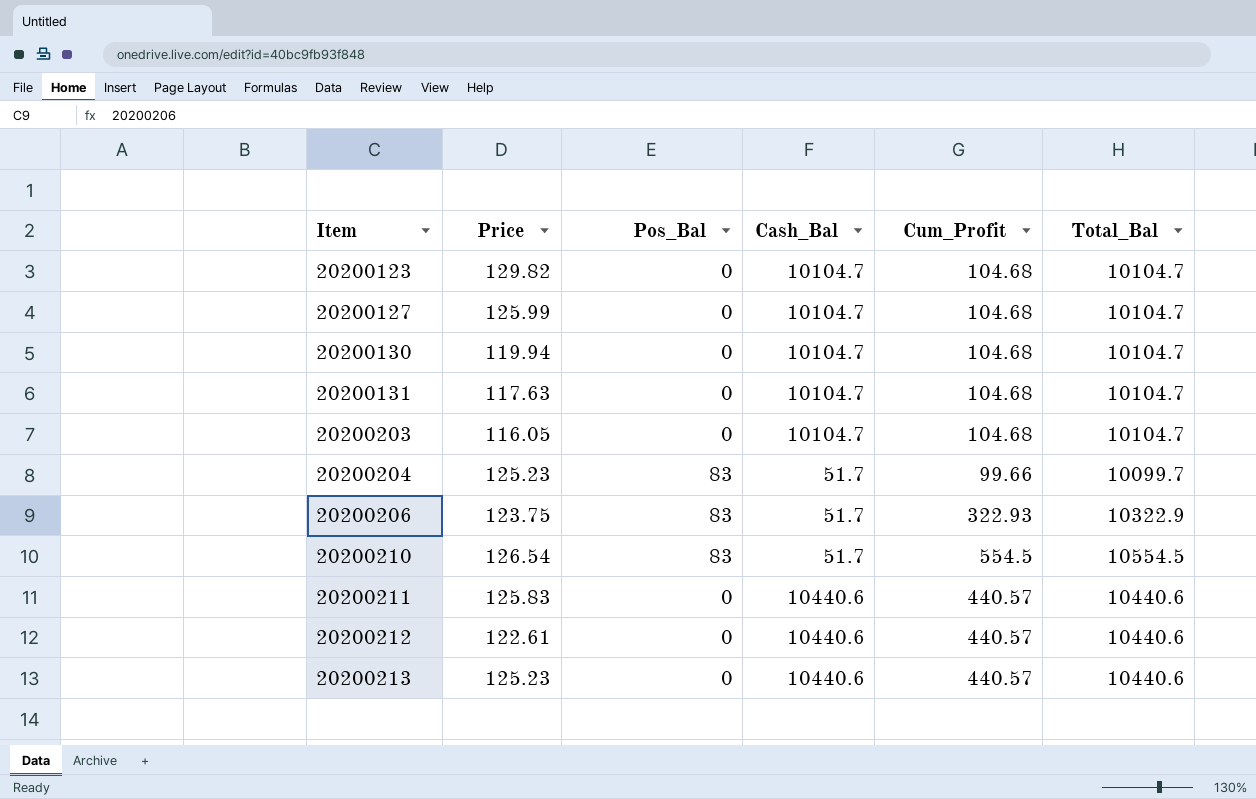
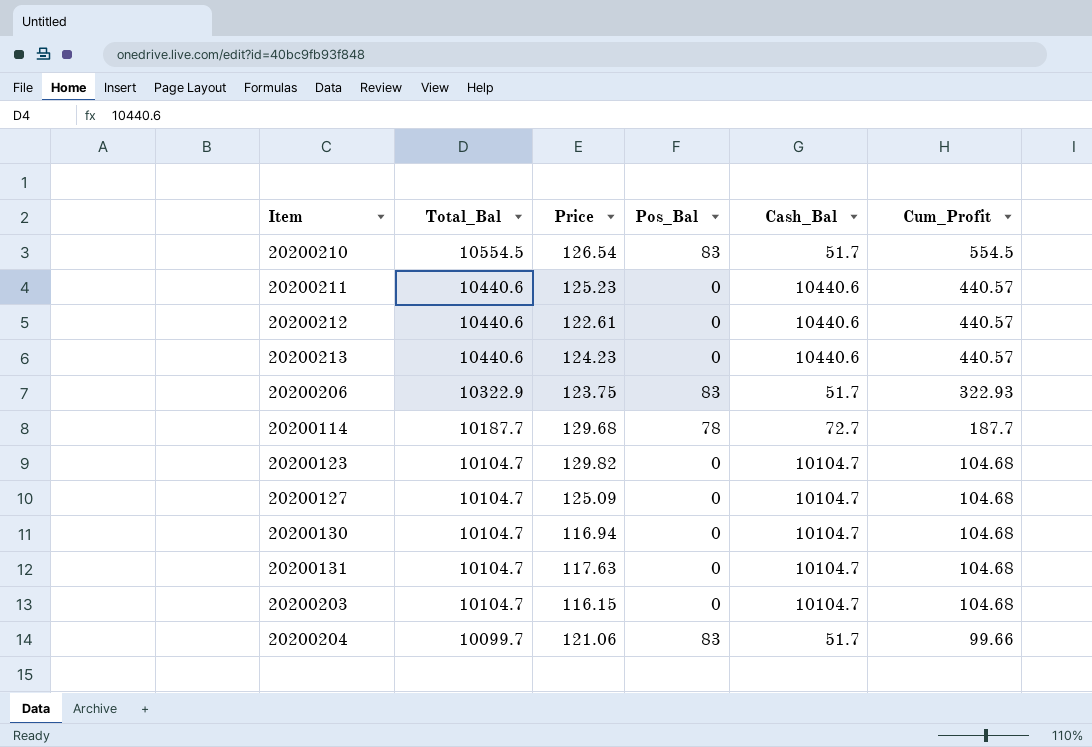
row order: Item ascending -> Total_Bal descending
column Total_Bal | position: 6 -> 2
20200211 | Price: 125.83 -> 125.23
20200213 | Price: 125.23 -> 124.23
row 20200114: none -> 10187.7 | 129.68 | 78 | 72.7 | 187.7
20200127 | Price: 125.99 -> 125.09
20200130 | Price: 119.94 -> 116.94
20200203 | Price: 116.05 -> 116.15
20200204 | Price: 125.23 -> 121.06

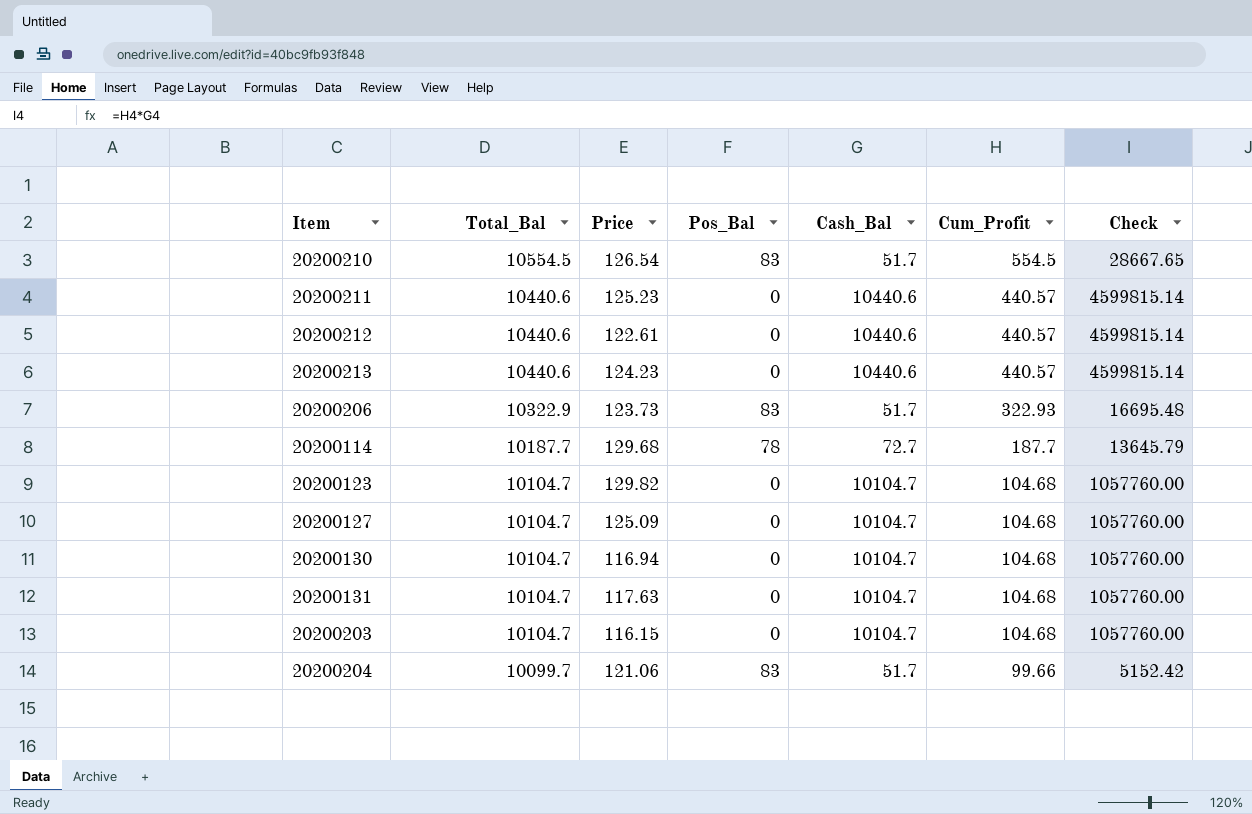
column Check | formula: none -> [Cash_Bal] * [Cum_Profit]
20200206 | Price: 123.75 -> 123.73

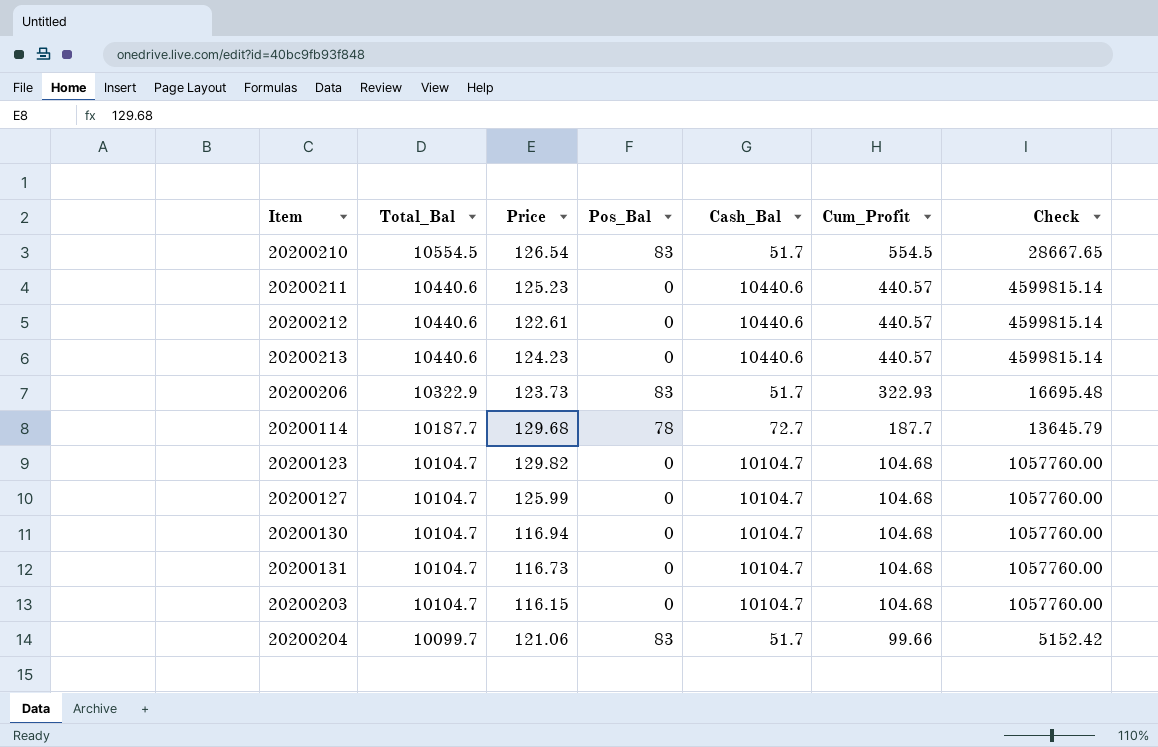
20200127 | Price: 125.09 -> 125.99
20200131 | Price: 117.63 -> 116.73

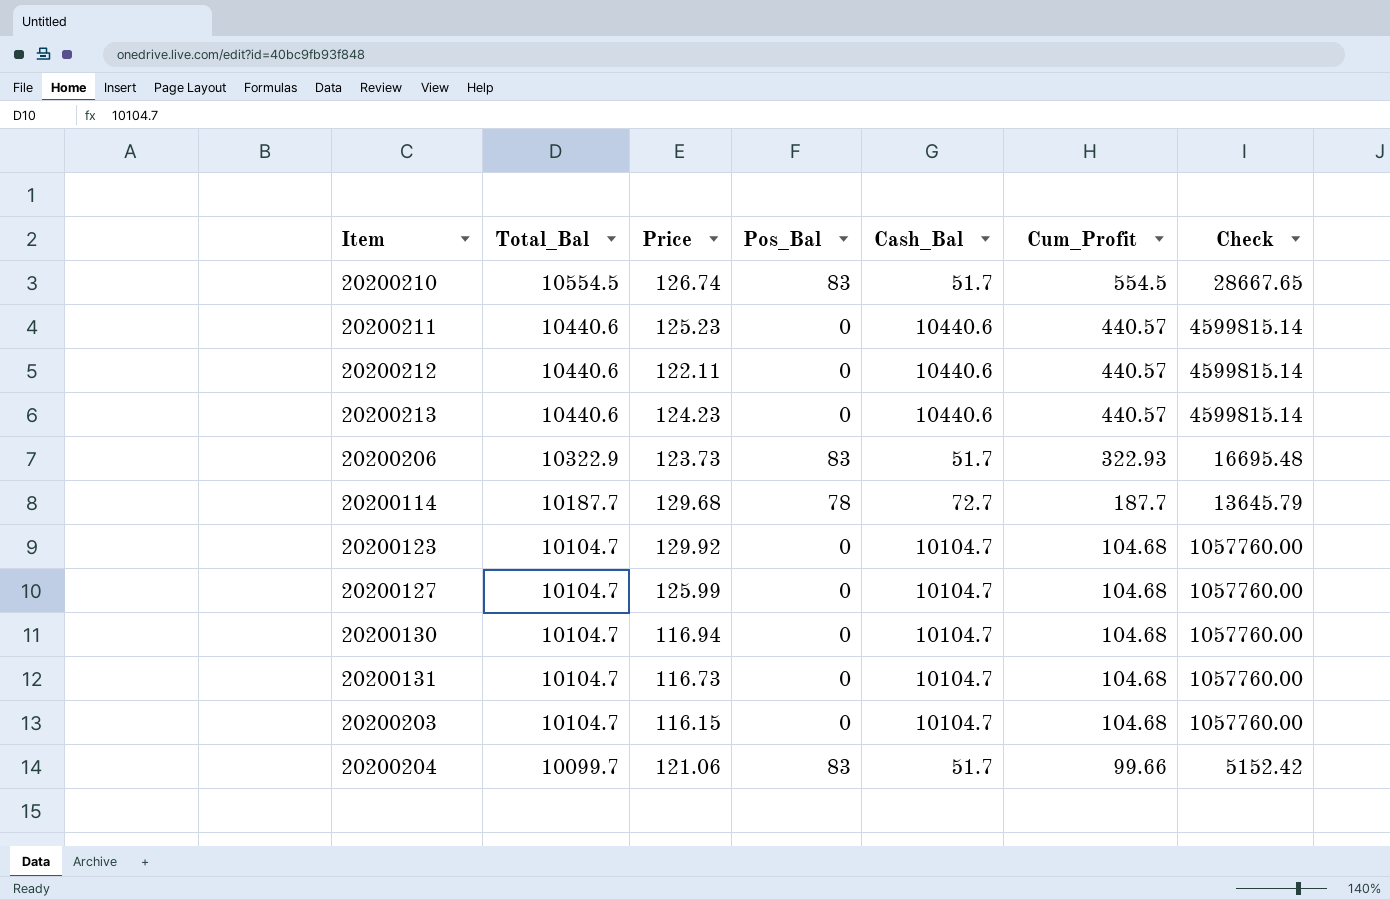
20200210 | Price: 126.54 -> 126.74
20200212 | Price: 122.61 -> 122.11
20200123 | Price: 129.82 -> 129.92

